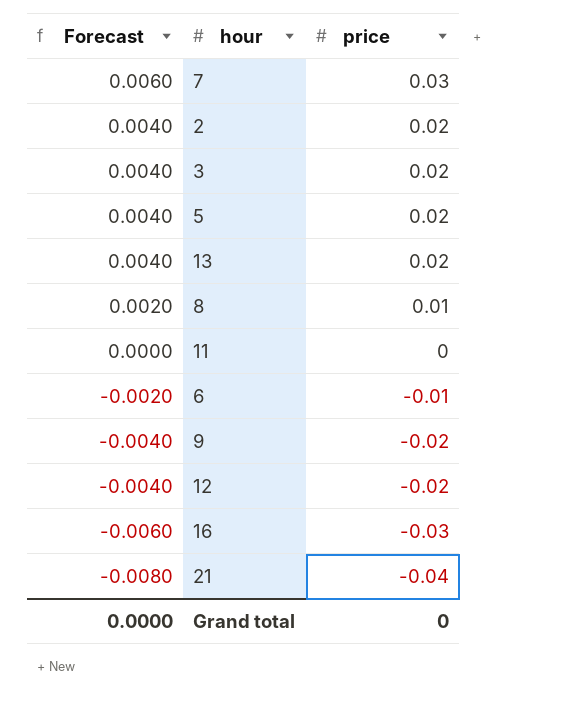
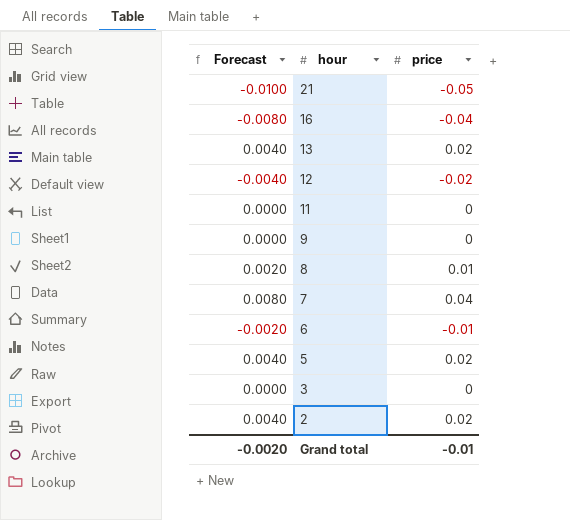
row order: Forecast descending -> hour descending
21 | Forecast: -0.0080 -> -0.0100
21 | price: -0.04 -> -0.05
16 | Forecast: -0.0060 -> -0.0080
16 | price: -0.03 -> -0.04
9 | Forecast: -0.0040 -> 0.0000
9 | price: -0.02 -> 0
7 | Forecast: 0.0060 -> 0.0080
7 | price: 0.03 -> 0.04
3 | Forecast: 0.0040 -> 0.0000
3 | price: 0.02 -> 0
Grand total | Forecast: 0.0000 -> -0.0020
Grand total | price: 0 -> -0.01

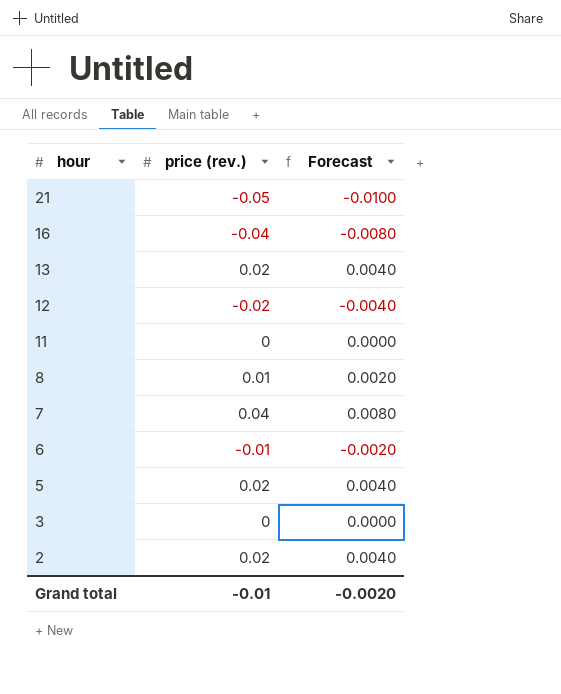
column name: price -> price (rev.)
column Forecast | position: 1 -> 3
row 9: 0.0000 | 0 -> none

